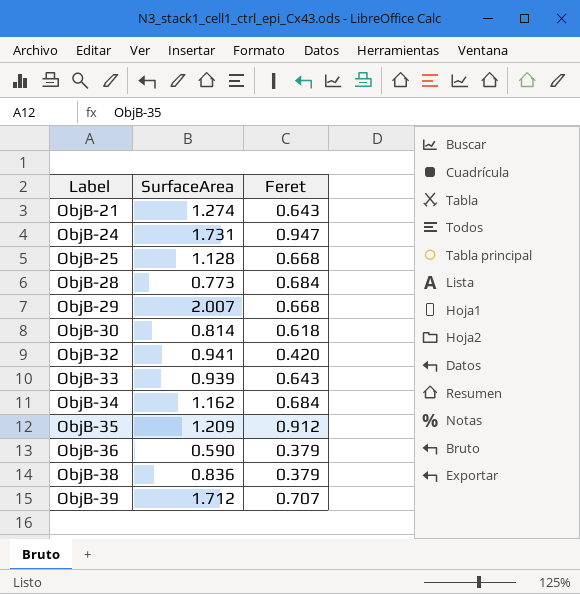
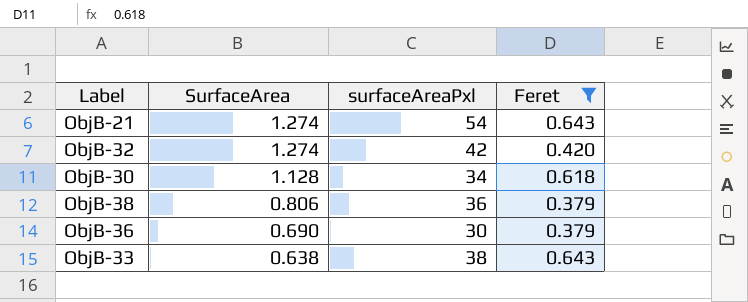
filter: none -> Feret <= 0.643
row order: Label ascending -> SurfaceArea descending
column surfaceAreaPxl | position: none -> 3
ObjB-32 | SurfaceArea: 0.941 -> 1.274
ObjB-30 | SurfaceArea: 0.814 -> 1.128
ObjB-38 | SurfaceArea: 0.836 -> 0.806
ObjB-36 | SurfaceArea: 0.590 -> 0.690
ObjB-33 | SurfaceArea: 0.939 -> 0.638

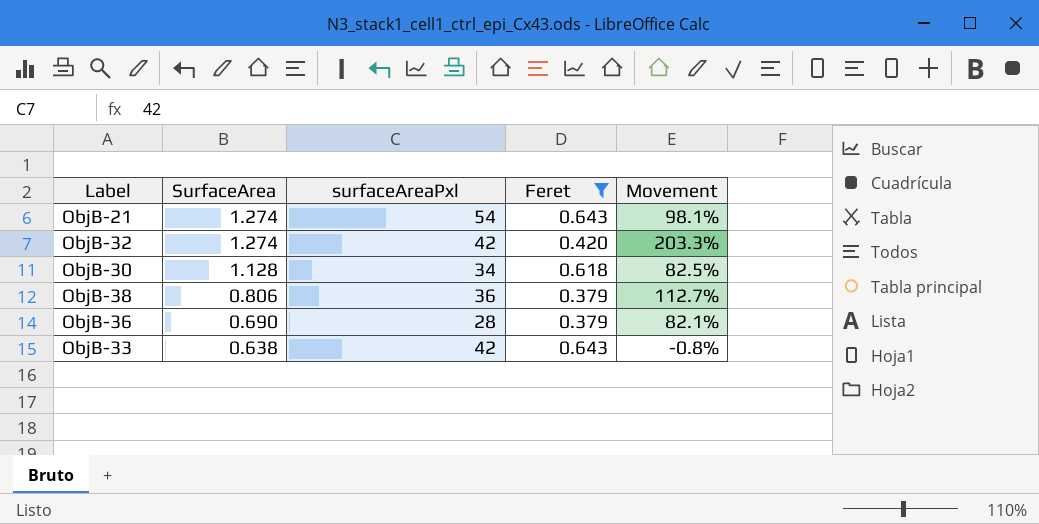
column Movement | formula: none -> ([SurfaceArea] - [Feret]) / [Feret]
ObjB-36 | surfaceAreaPxl: 30 -> 28
ObjB-33 | surfaceAreaPxl: 38 -> 42

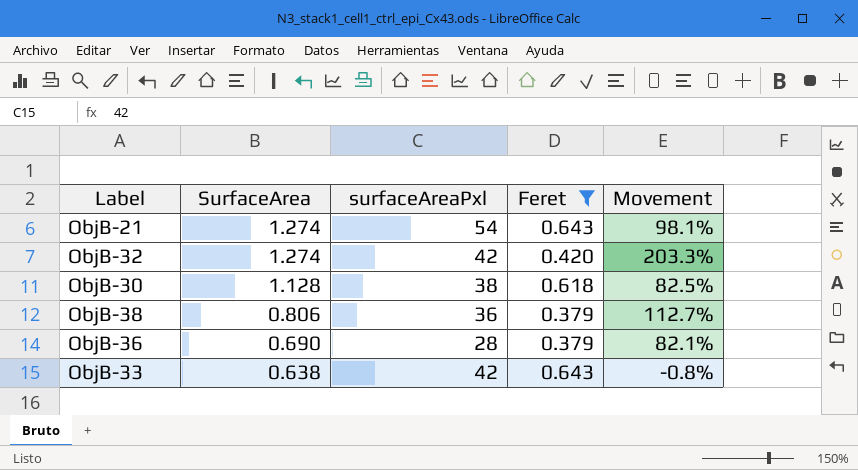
ObjB-30 | surfaceAreaPxl: 34 -> 38

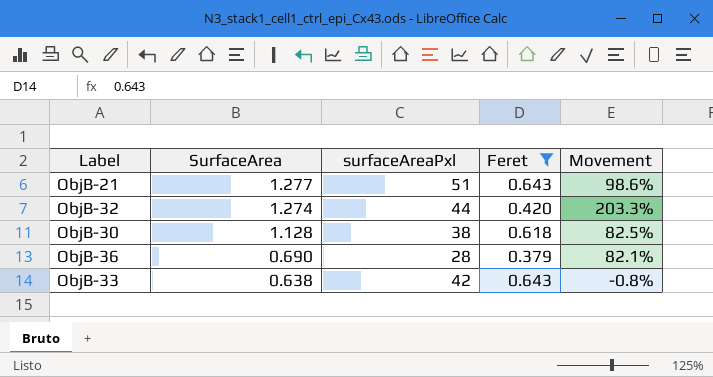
row ObjB-38: 0.806 | 36 | 0.379 | 112.7% -> none
ObjB-21 | SurfaceArea: 1.274 -> 1.277
ObjB-21 | surfaceAreaPxl: 54 -> 51
ObjB-21 | Movement: 98.1% -> 98.6%
ObjB-32 | surfaceAreaPxl: 42 -> 44

